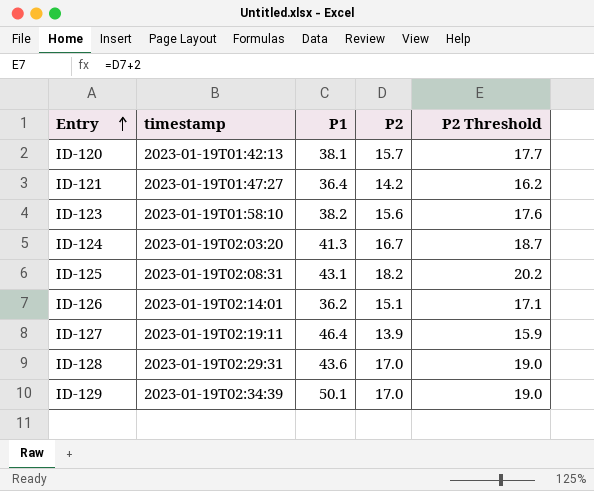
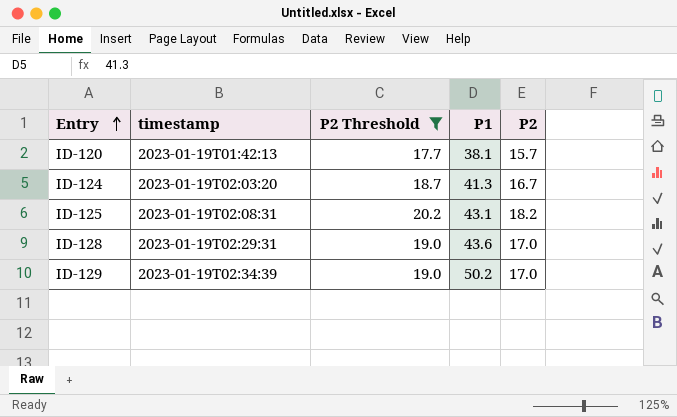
filter: none -> P2 Threshold >= 17.7
column P2 Threshold | position: 5 -> 3
ID-129 | P1: 50.1 -> 50.2

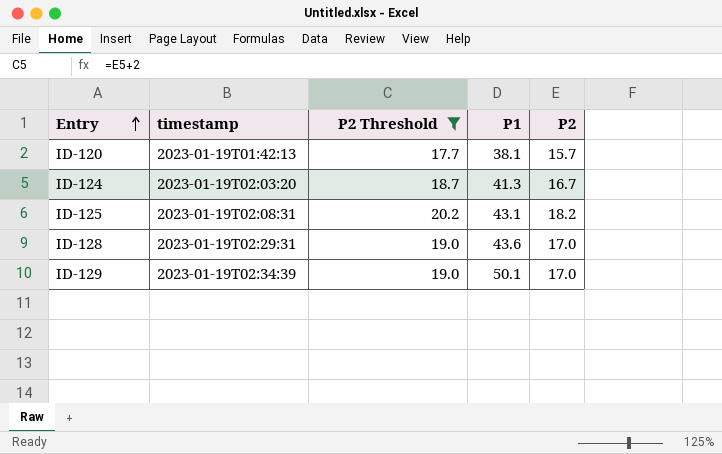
ID-129 | P1: 50.2 -> 50.1

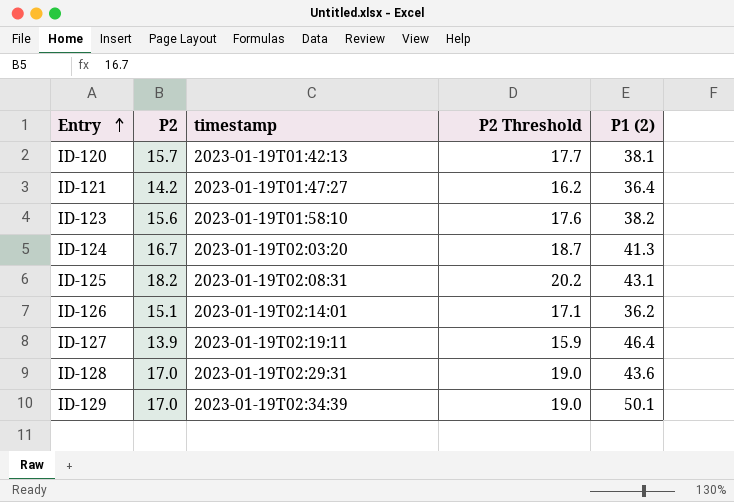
filter: P2 Threshold >= 17.7 -> none
column P2 | position: 5 -> 2
column name: P1 -> P1 (2)

